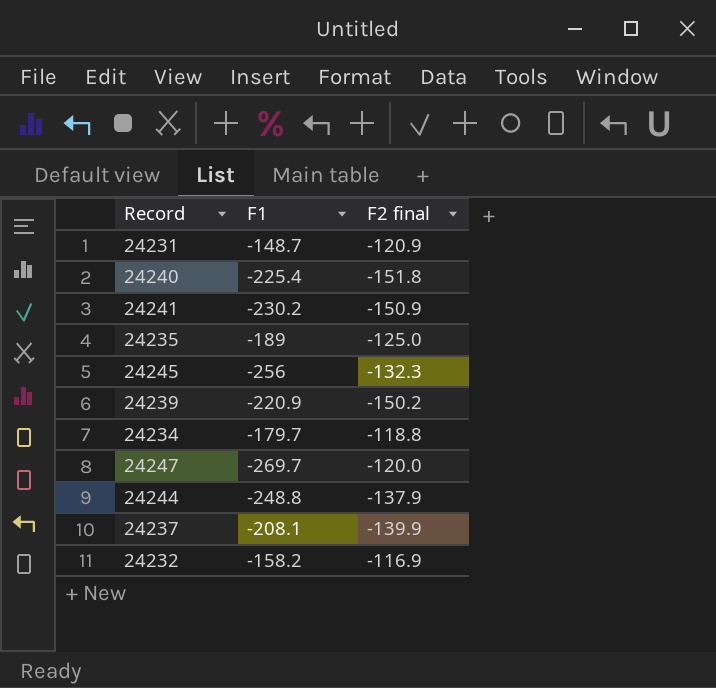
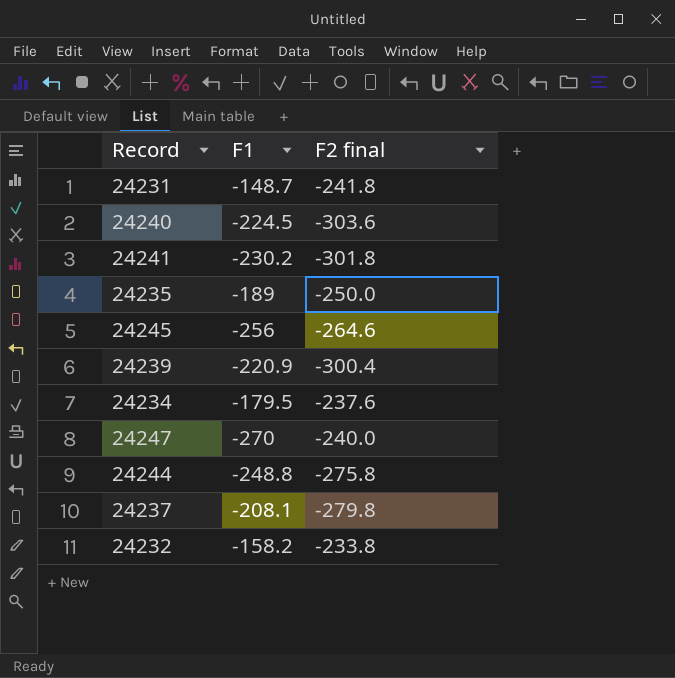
24231 | F2 final: -120.9 -> -241.8
24240 | F1: -225.4 -> -224.5
24240 | F2 final: -151.8 -> -303.6
24241 | F2 final: -150.9 -> -301.8
24235 | F2 final: -125.0 -> -250.0
24245 | F2 final: -132.3 -> -264.6
24239 | F2 final: -150.2 -> -300.4
24234 | F1: -179.7 -> -179.5
24234 | F2 final: -118.8 -> -237.6
24247 | F1: -269.7 -> -270
24247 | F2 final: -120.0 -> -240.0
24244 | F2 final: -137.9 -> -275.8
24237 | F2 final: -139.9 -> -279.8
24232 | F2 final: -116.9 -> -233.8

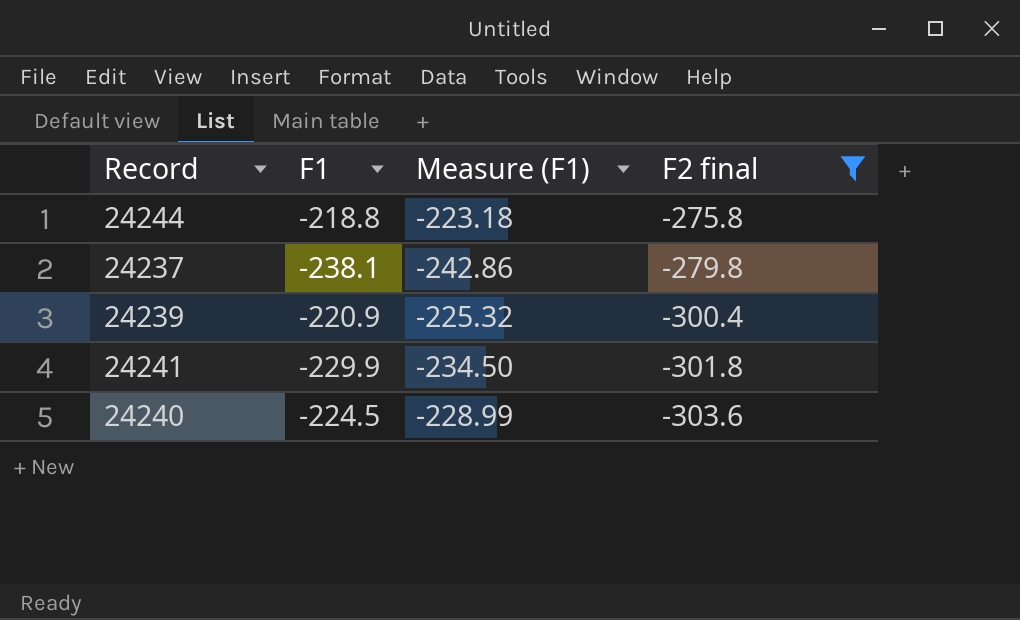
filter: none -> F2 final <= -275.8
row order: none -> F2 final descending
column Measure (F1) | formula: none -> [F1] * 1.02
24244 | F1: -248.8 -> -218.8
24237 | F1: -208.1 -> -238.1
24241 | F1: -230.2 -> -229.9

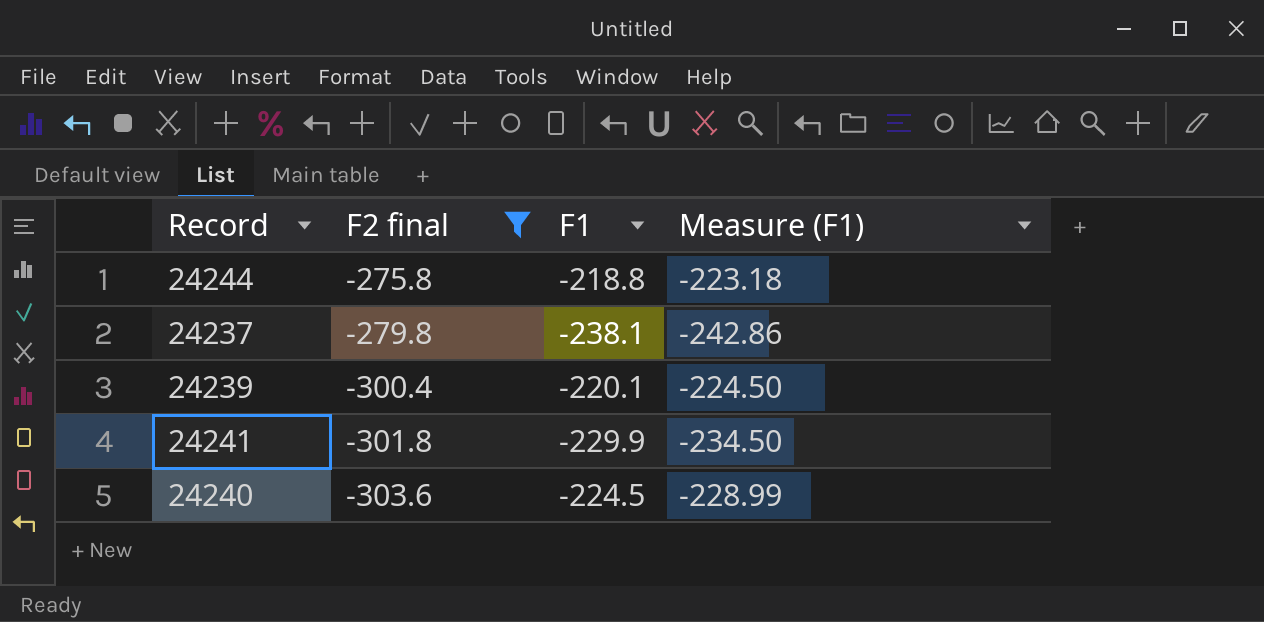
column F2 final | position: 4 -> 2
24239 | F1: -220.9 -> -220.1
24239 | Measure (F1): -225.32 -> -224.50

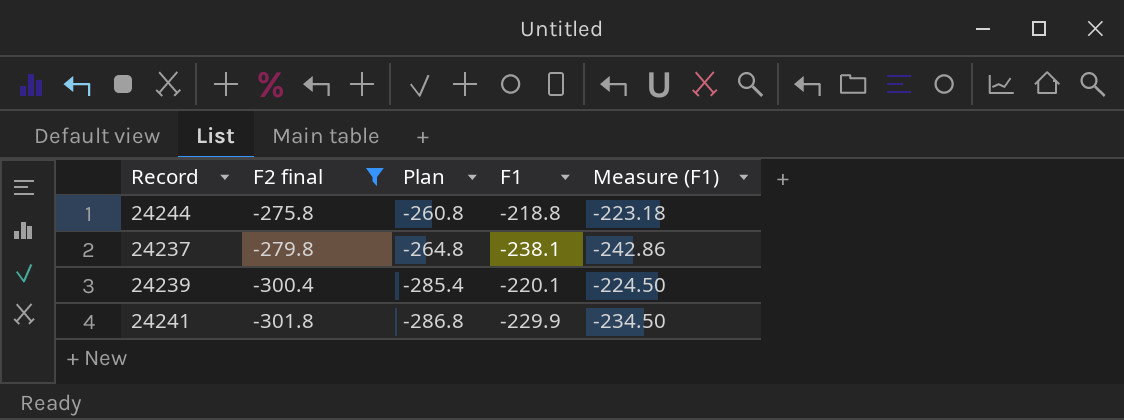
column Plan | formula: none -> [F2 final] + 15
row 24240: -303.6 | -224.5 | -228.99 -> none

